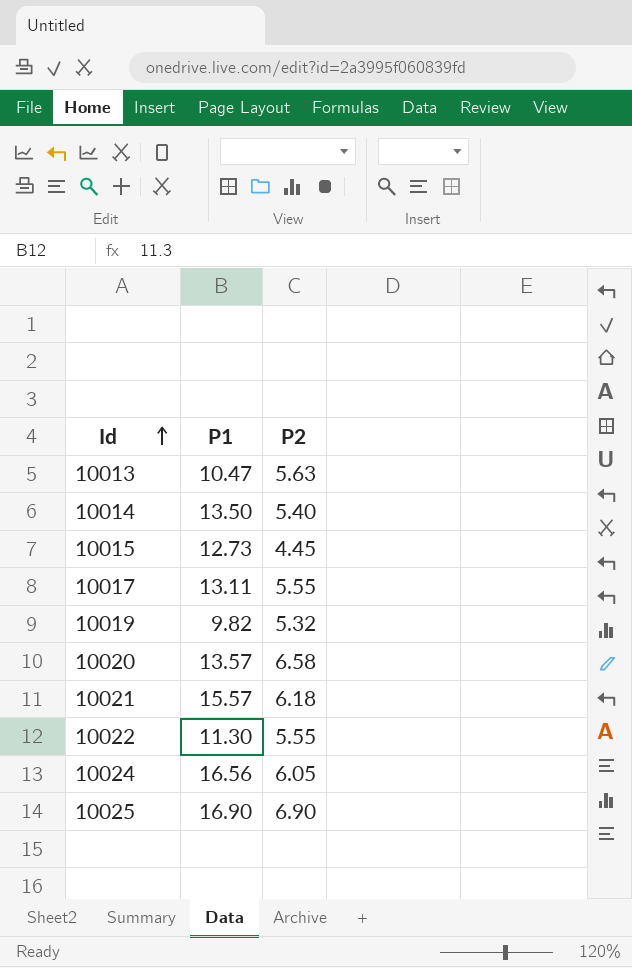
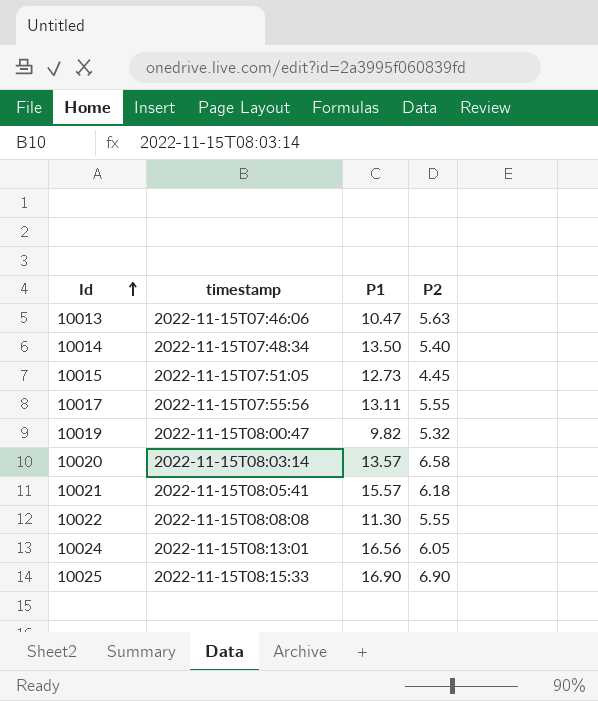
column timestamp | position: none -> 2

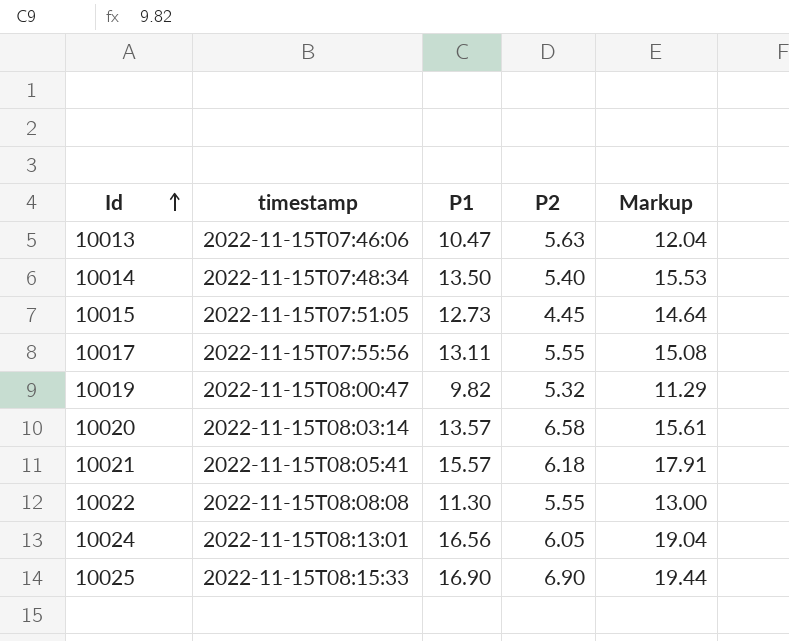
column Markup | formula: none -> [P1] * 1.15

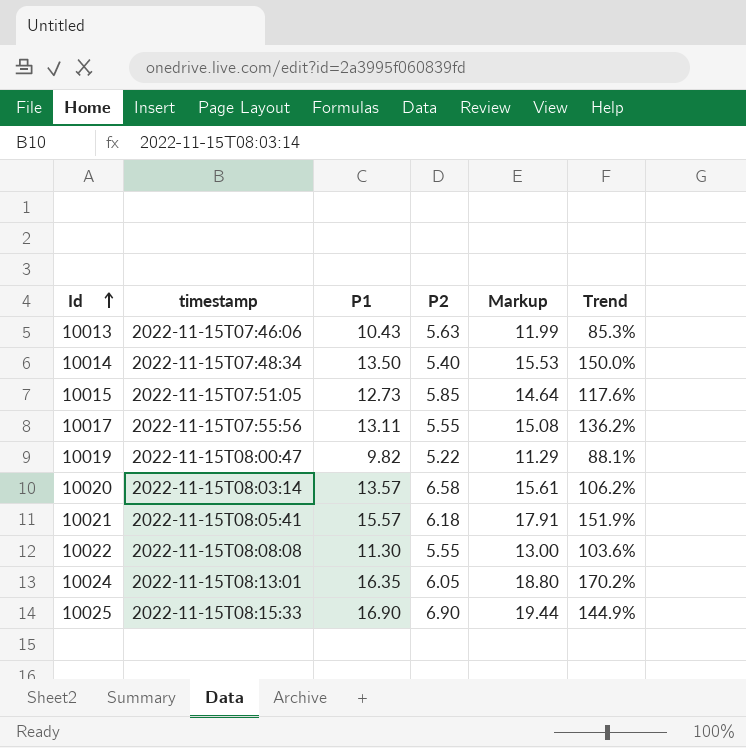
column Trend | formula: none -> ([P1] - [P2]) / [P2]
10013 | P1: 10.47 -> 10.43
10013 | Markup: 12.04 -> 11.99
10015 | P2: 4.45 -> 5.85
10019 | P2: 5.32 -> 5.22
10024 | P1: 16.56 -> 16.35
10024 | Markup: 19.04 -> 18.80

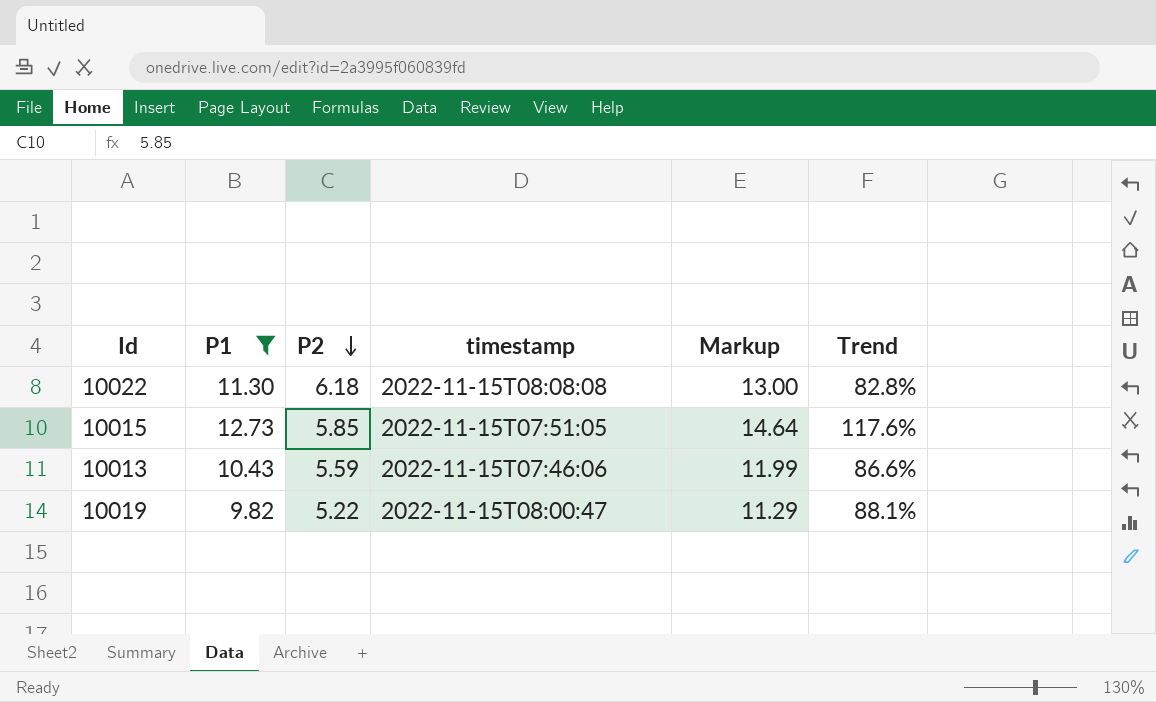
filter: none -> P1 <= 12.73
row order: Id ascending -> P2 descending
column timestamp | position: 2 -> 4
10022 | P2: 5.55 -> 6.18
10022 | Trend: 103.6% -> 82.8%
10013 | P2: 5.63 -> 5.59
10013 | Trend: 85.3% -> 86.6%

